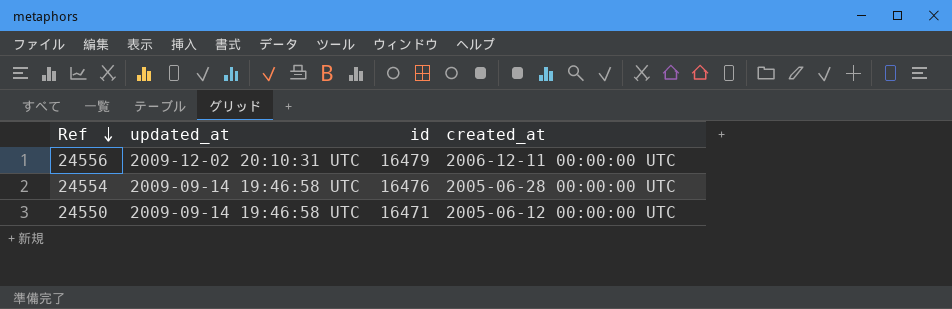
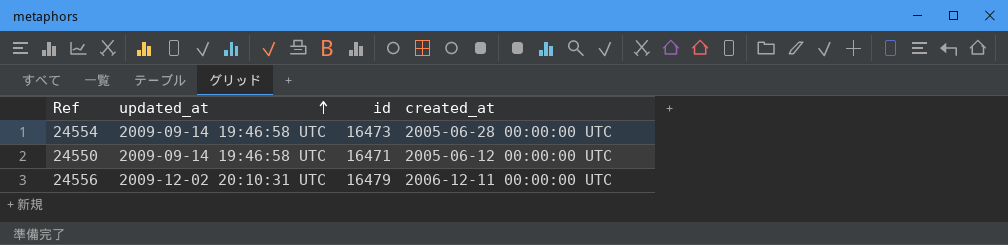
row order: Ref descending -> updated_at ascending
24554 | id: 16476 -> 16473

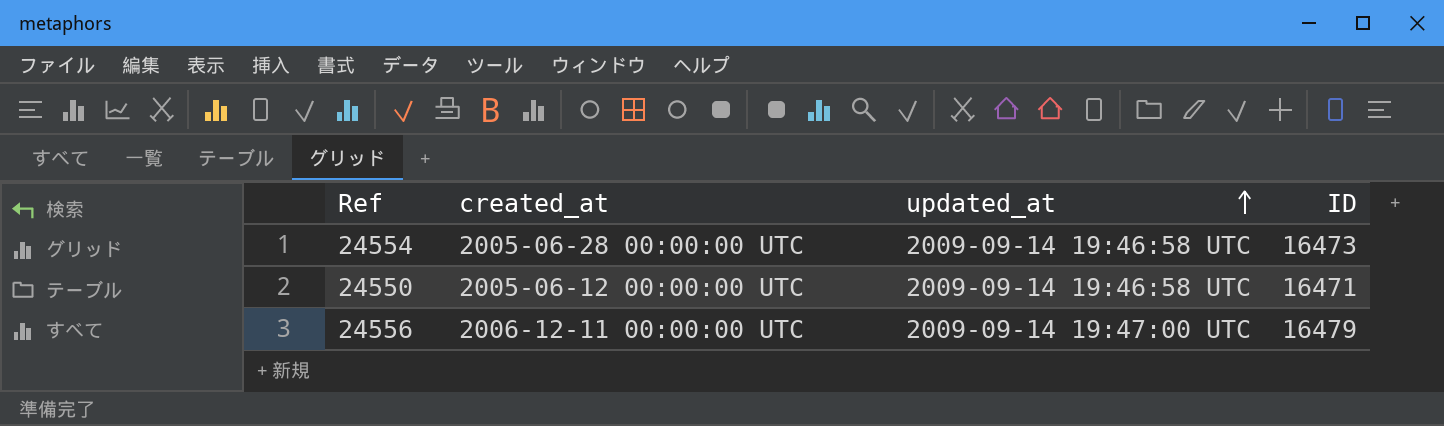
column created_at | position: 4 -> 2
column name: id -> ID
24556 | updated_at: 2009-12-02 20:10:31 UTC -> 2009-09-14 19:47:00 UTC

